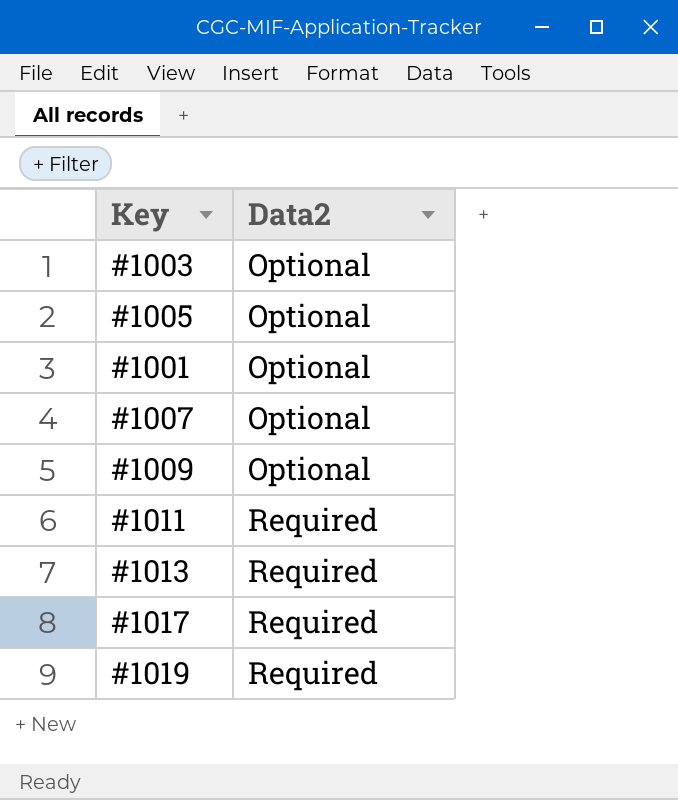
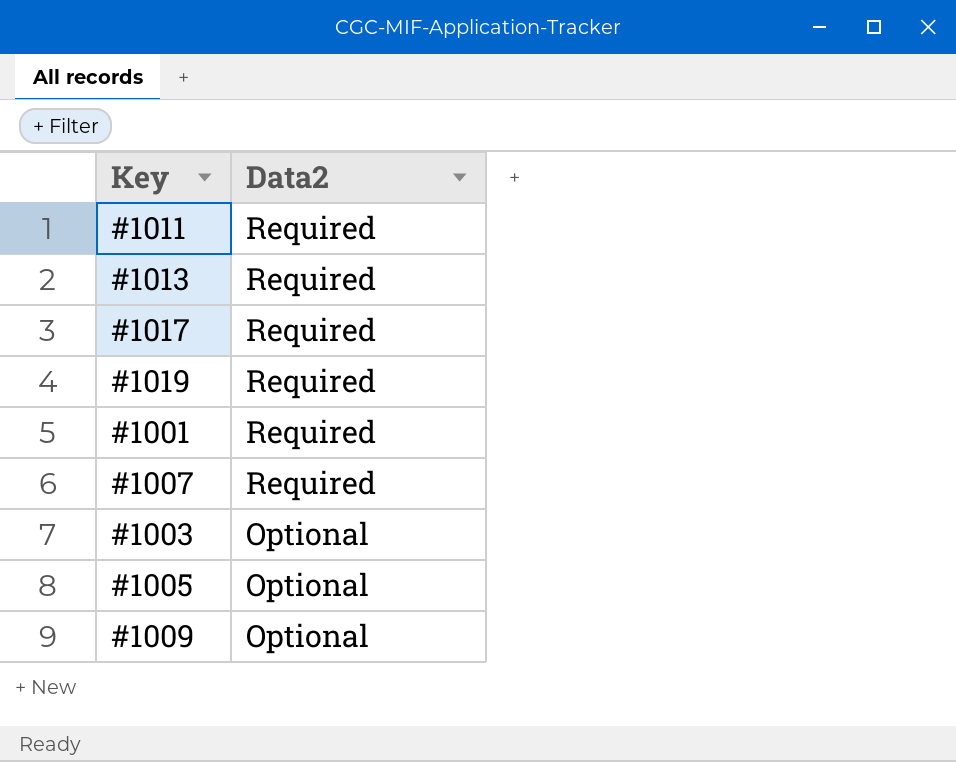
row order: Data2 ascending -> Data2 descending
#1001 | Data2: Optional -> Required
#1007 | Data2: Optional -> Required

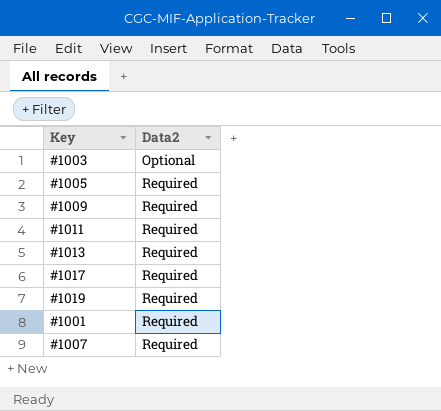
row order: Data2 descending -> Data2 ascending
#1005 | Data2: Optional -> Required
#1009 | Data2: Optional -> Required

